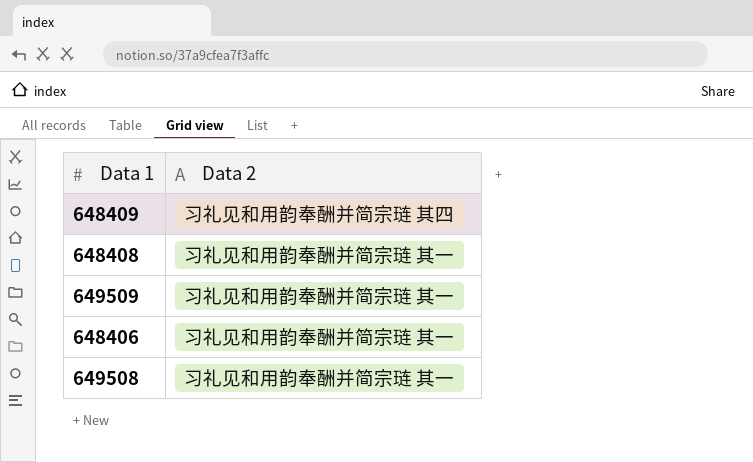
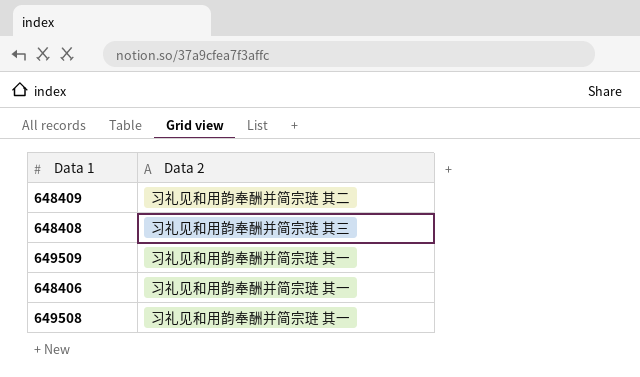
648409 | Data 2: 习礼见和用韵奉酬并简宗琏 其四 -> 习礼见和用韵奉酬并简宗琏 其二
648408 | Data 2: 习礼见和用韵奉酬并简宗琏 其一 -> 习礼见和用韵奉酬并简宗琏 其三

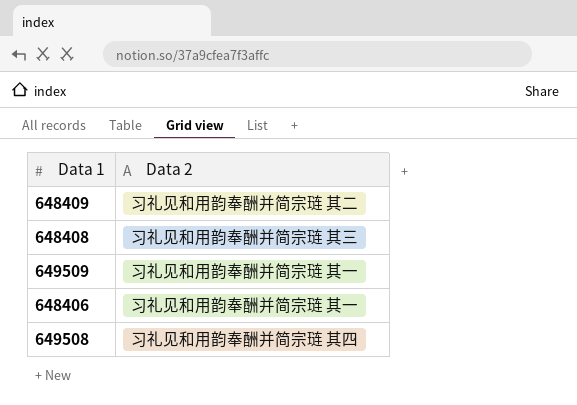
649508 | Data 2: 习礼见和用韵奉酬并简宗琏 其一 -> 习礼见和用韵奉酬并简宗琏 其四

